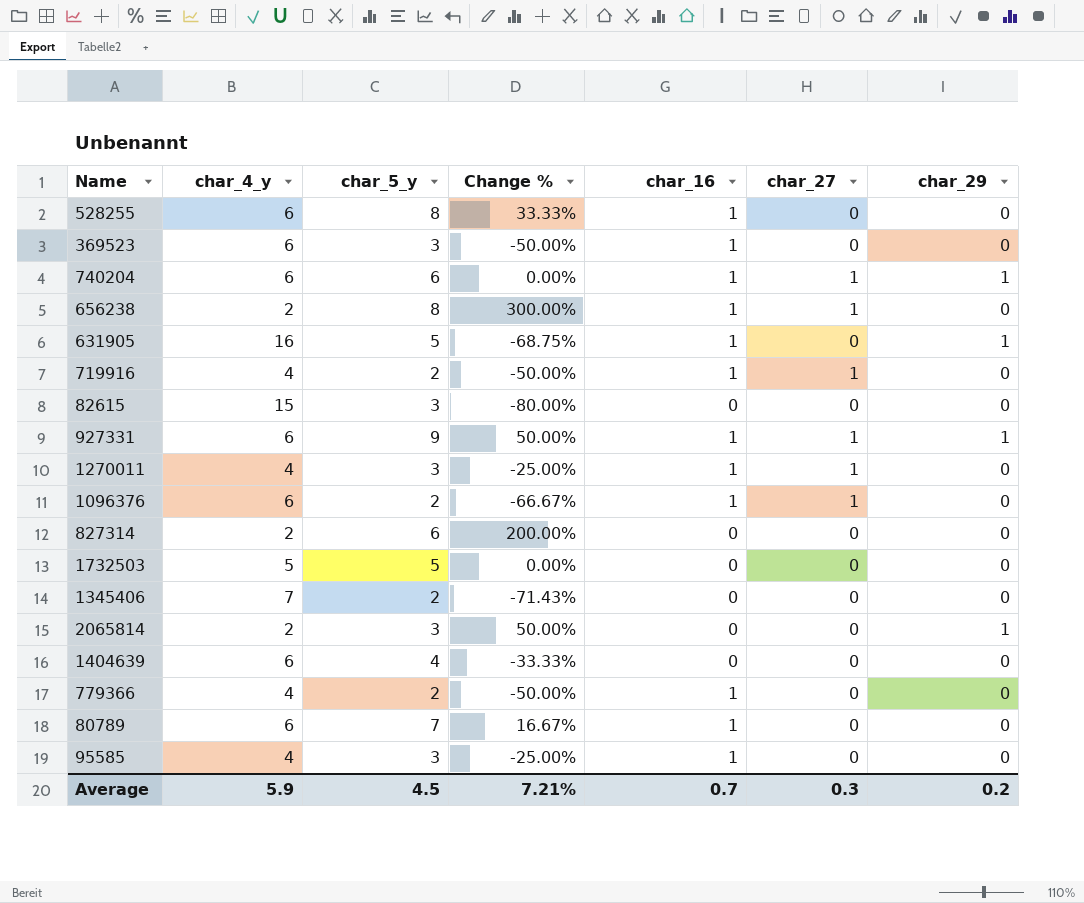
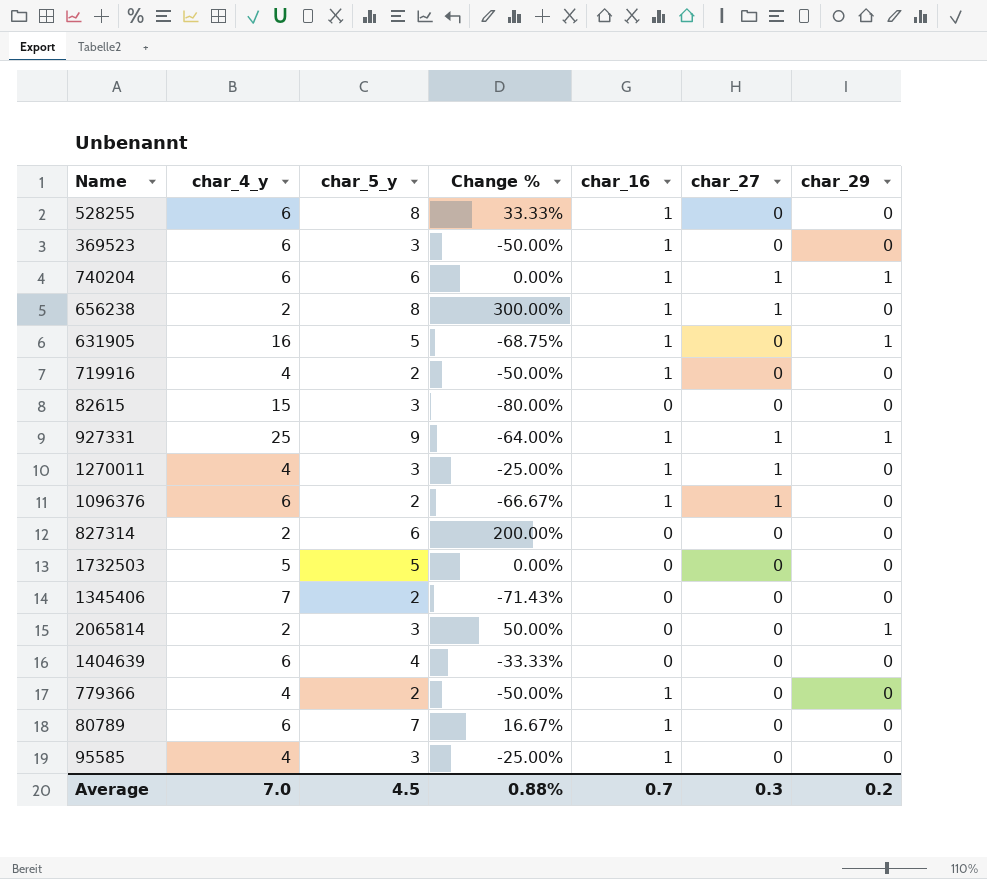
719916 | char_27: 1 -> 0
927331 | char_4_y: 6 -> 25
927331 | Change %: 50.00% -> -64.00%
Average | char_4_y: 5.9 -> 7.0
Average | Change %: 7.21% -> 0.88%

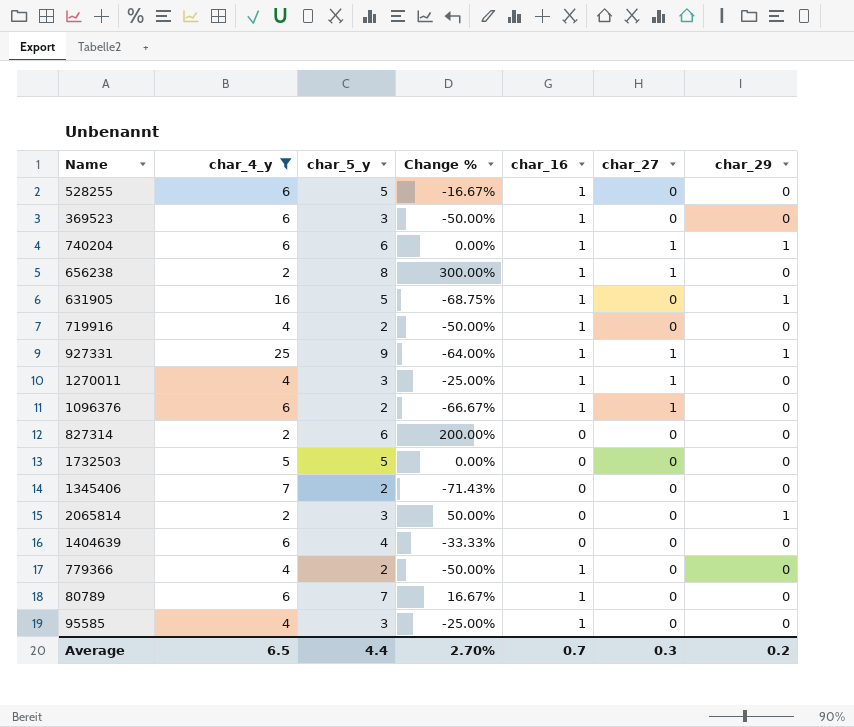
filter: none -> char_4_y != 15
528255 | char_5_y: 8 -> 5
528255 | Change %: 33.33% -> -16.67%
Average | char_4_y: 7.0 -> 6.5
Average | char_5_y: 4.5 -> 4.4
Average | Change %: 0.88% -> 2.70%

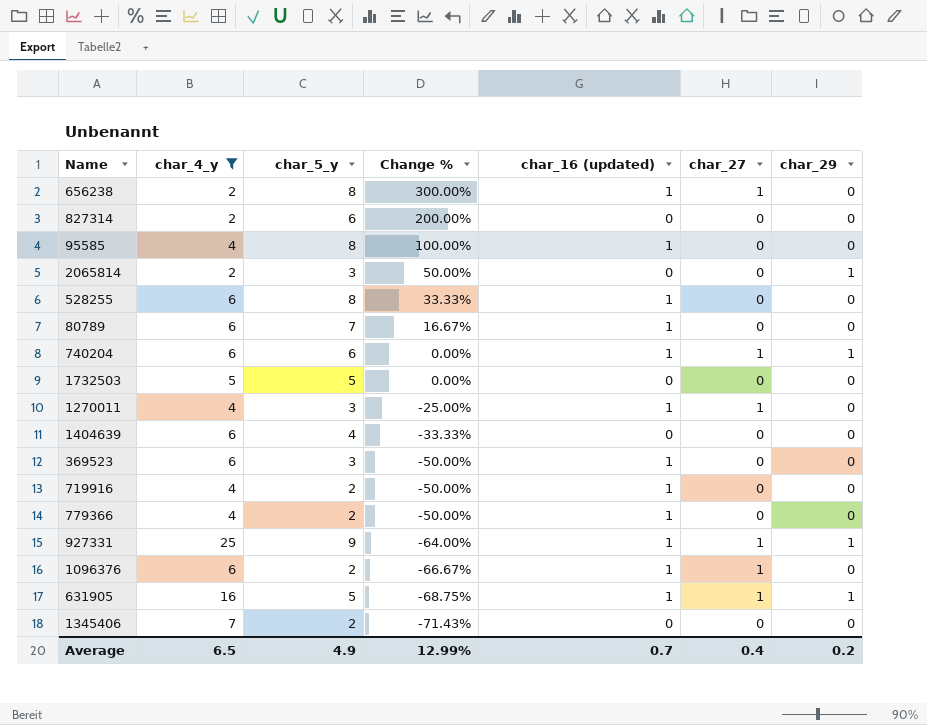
row order: none -> Change % descending
column name: char_16 -> char_16 (updated)
95585 | char_5_y: 3 -> 8
95585 | Change %: -25.00% -> 100.00%
528255 | char_5_y: 5 -> 8
528255 | Change %: -16.67% -> 33.33%
631905 | char_27: 0 -> 1
Average | char_5_y: 4.4 -> 4.9
Average | Change %: 2.70% -> 12.99%
Average | char_27: 0.3 -> 0.4

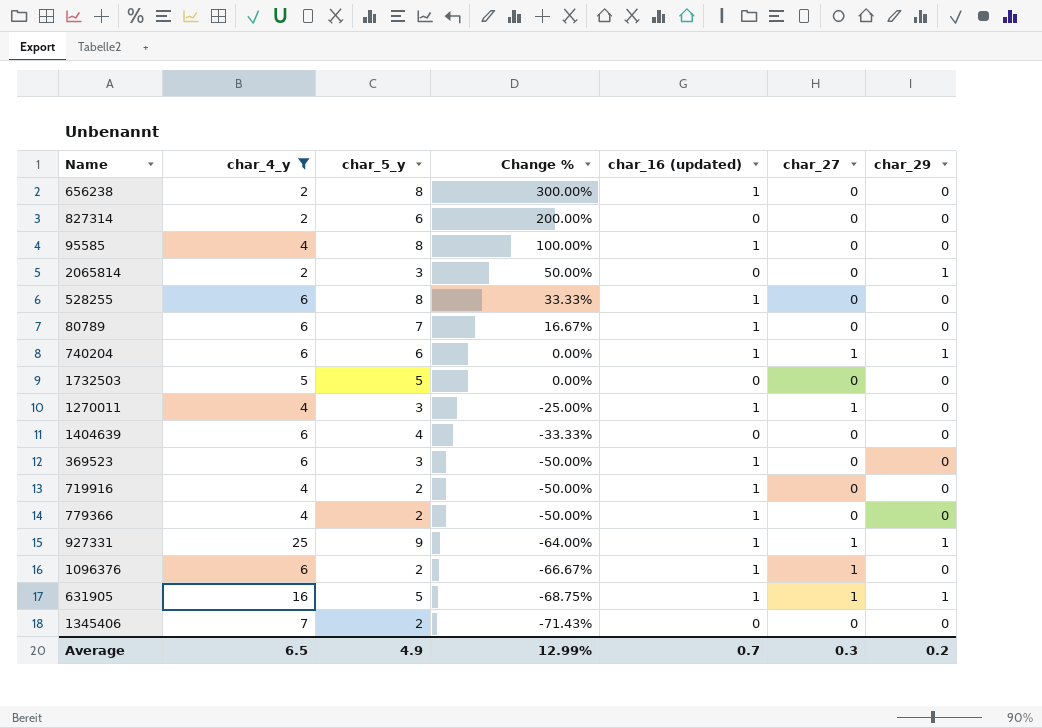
656238 | char_27: 1 -> 0
Average | char_27: 0.4 -> 0.3

